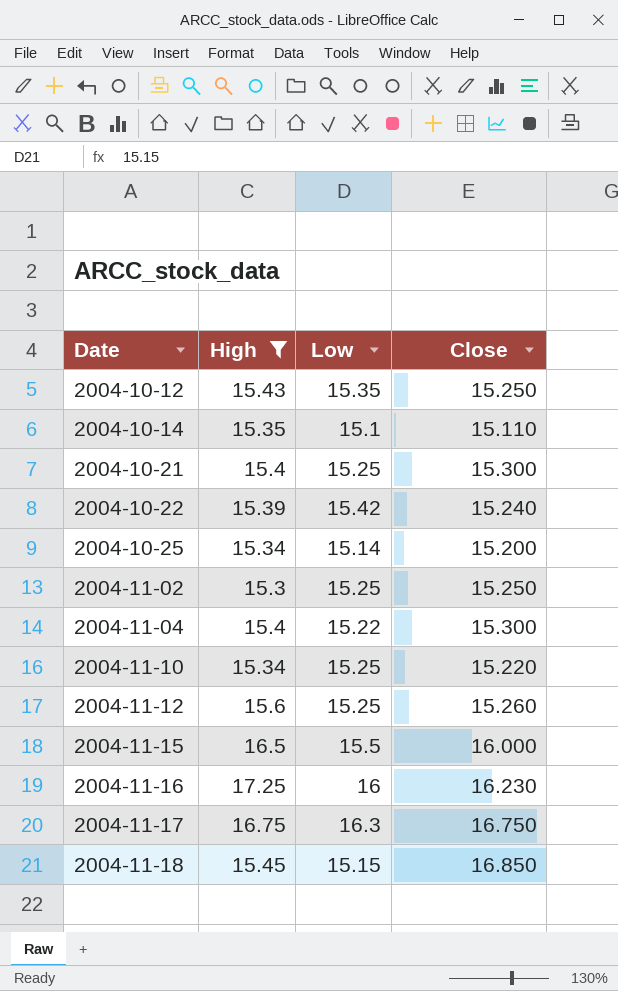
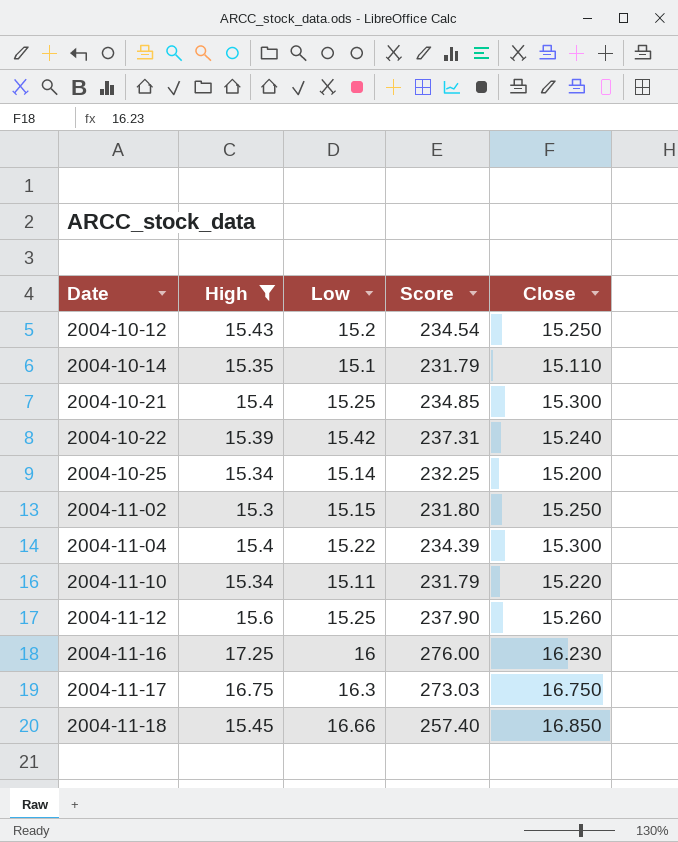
column Score | formula: none -> [High] * [Low]
row 2004-11-15: 16.5 | 15.5 | 16.000 -> none
2004-10-12 | Low: 15.35 -> 15.2
2004-11-02 | Low: 15.25 -> 15.15
2004-11-10 | Low: 15.25 -> 15.11
2004-11-18 | Low: 15.15 -> 16.66

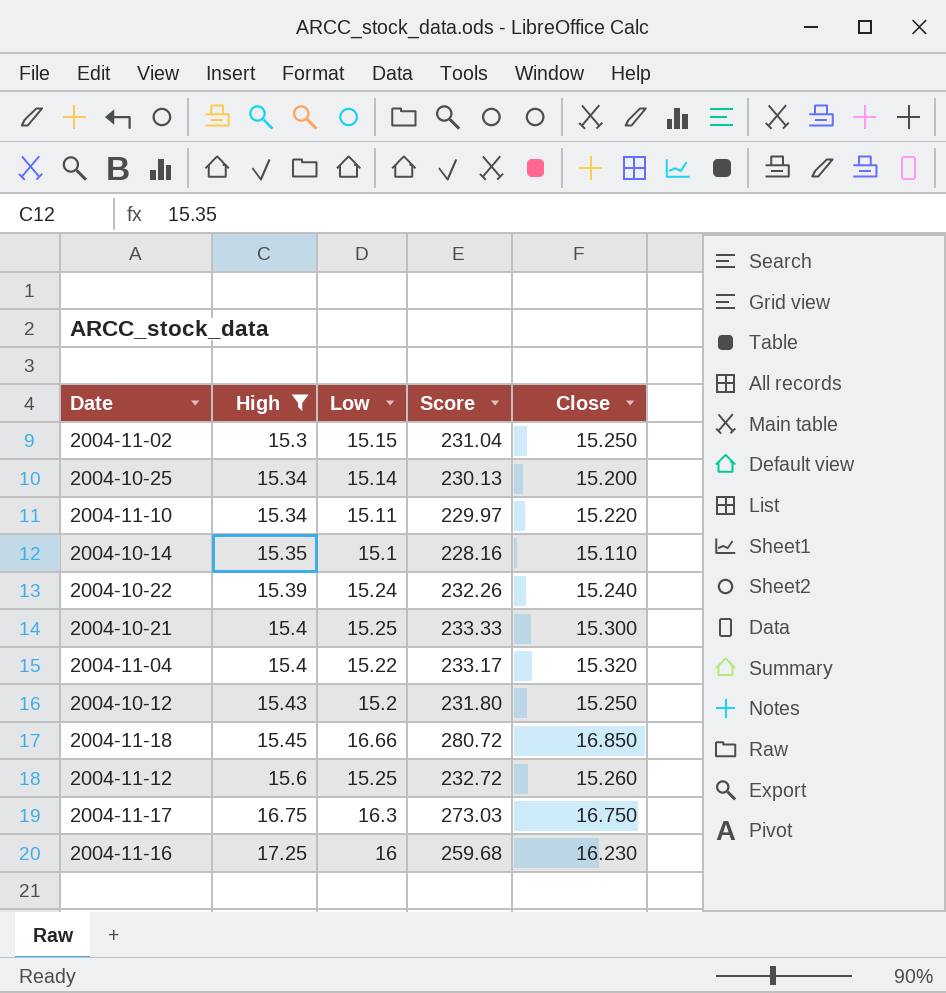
row order: Date ascending -> High ascending
column Score | formula: [High] * [Low] -> [Low] * [Close]
2004-10-22 | Low: 15.42 -> 15.24
2004-11-04 | Close: 15.300 -> 15.320

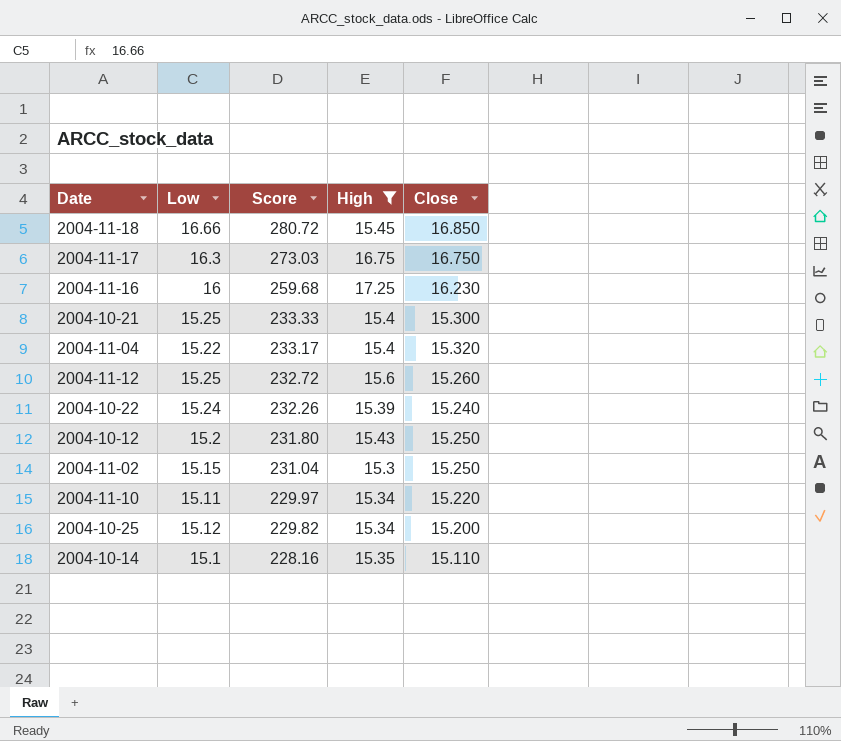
row order: High ascending -> Score descending
column High | position: 2 -> 4
2004-10-25 | Low: 15.14 -> 15.12
2004-10-25 | Score: 230.13 -> 229.82

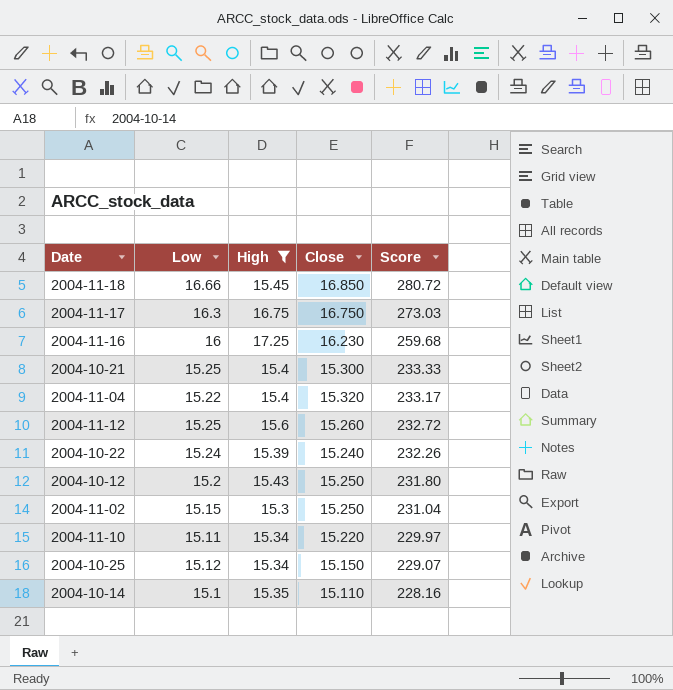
column Score | position: 3 -> 5
2004-10-25 | Close: 15.200 -> 15.150
2004-10-25 | Score: 229.82 -> 229.07

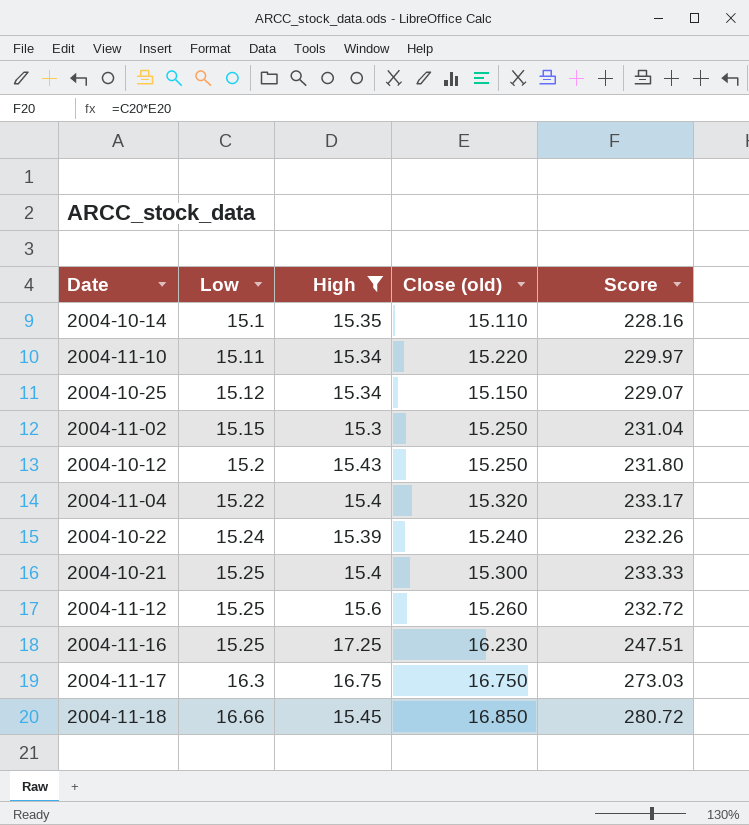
row order: Score descending -> Low ascending
column name: Close -> Close (old)
2004-11-16 | Low: 16 -> 15.25
2004-11-16 | Score: 259.68 -> 247.51

